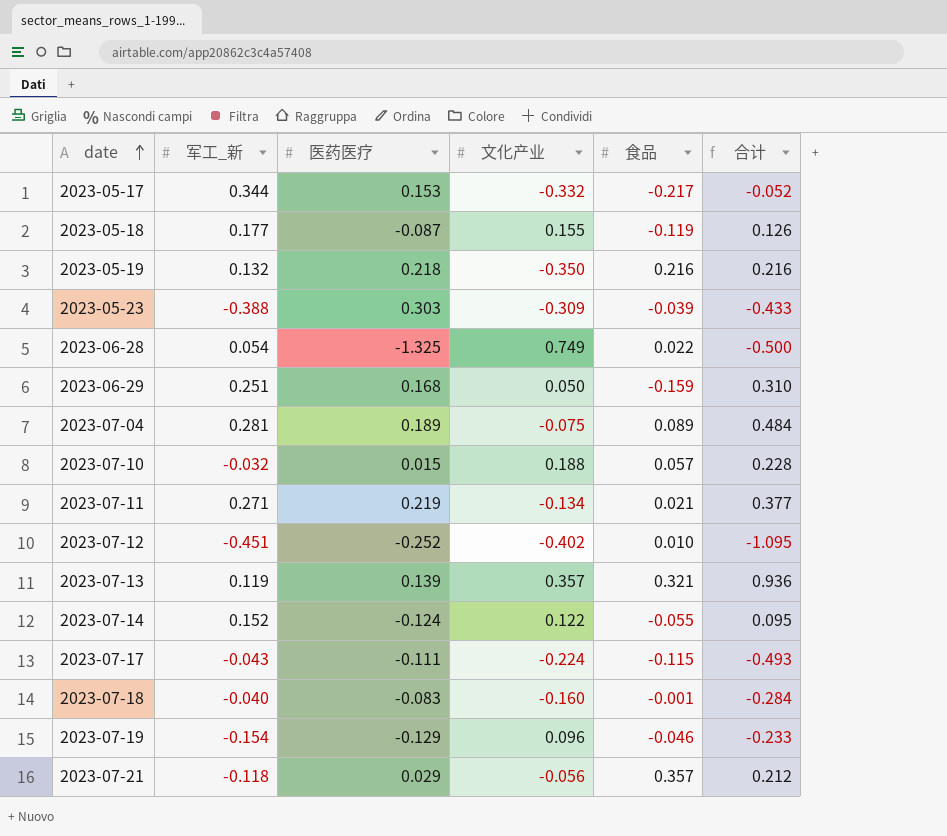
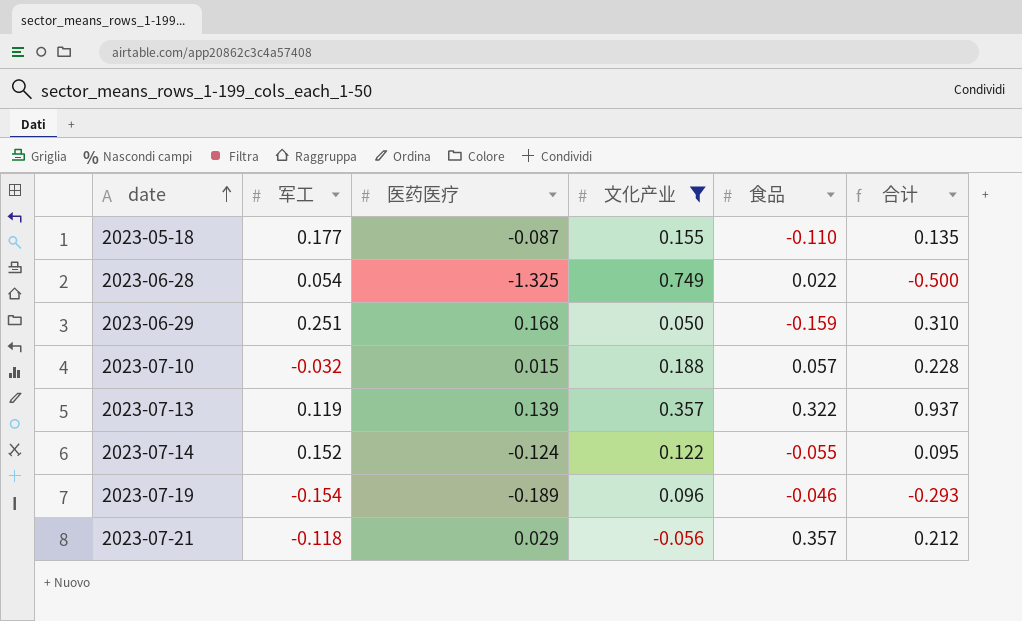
filter: none -> 文化产业 >= -0.056
column name: 军工_新 -> 军工
2023-05-18 | 食品: -0.119 -> -0.110
2023-05-18 | 合计: 0.126 -> 0.135
2023-07-13 | 食品: 0.321 -> 0.322
2023-07-13 | 合计: 0.936 -> 0.937
2023-07-19 | 医药医疗: -0.129 -> -0.189
2023-07-19 | 合计: -0.233 -> -0.293

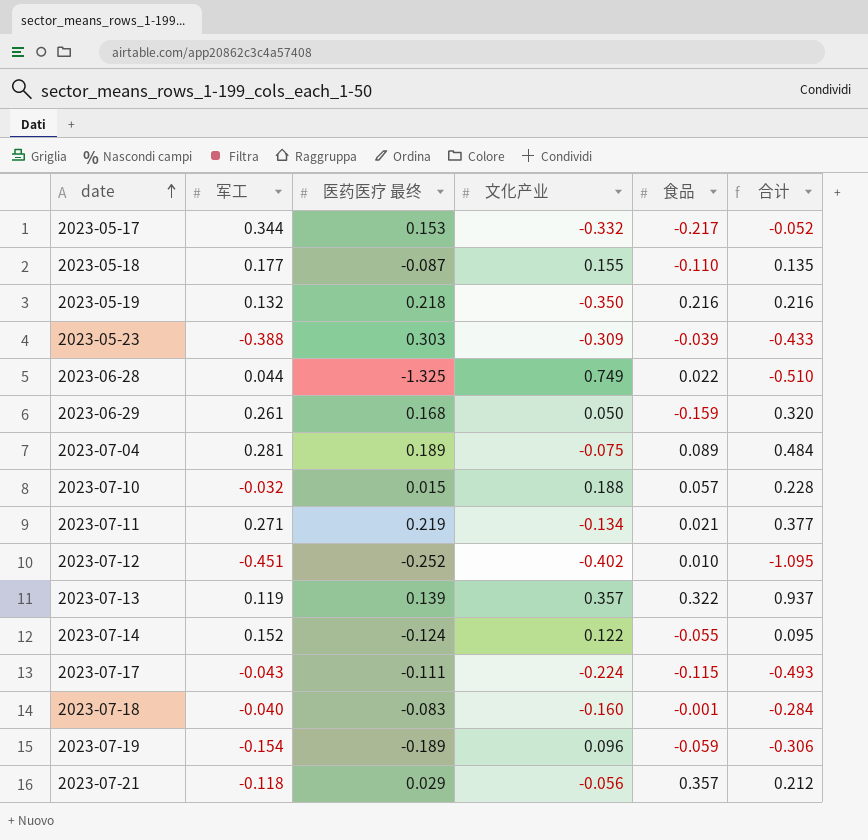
filter: 文化产业 >= -0.056 -> none
column name: 医药医疗 -> 医药医疗 最终
2023-06-28 | 军工: 0.054 -> 0.044
2023-06-28 | 合计: -0.500 -> -0.510
2023-06-29 | 军工: 0.251 -> 0.261
2023-06-29 | 合计: 0.310 -> 0.320
2023-07-19 | 食品: -0.046 -> -0.059
2023-07-19 | 合计: -0.293 -> -0.306

